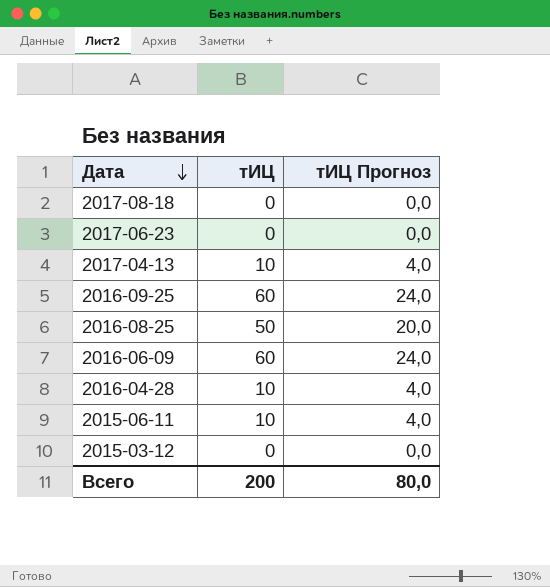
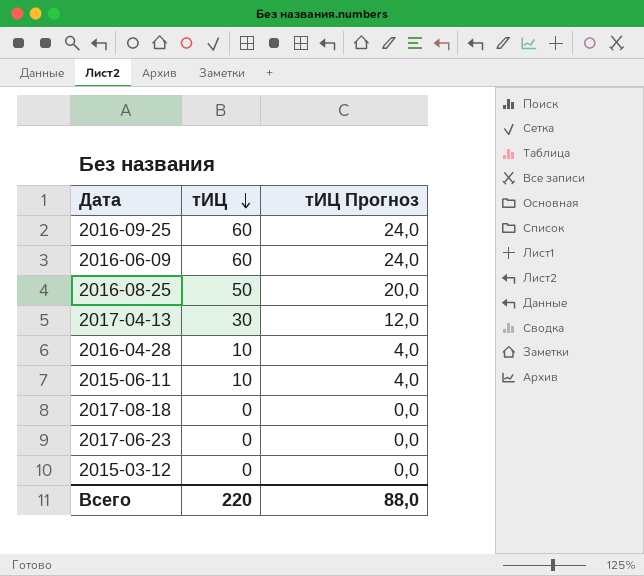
row order: Дата descending -> тИЦ descending
2017-04-13 | тИЦ: 10 -> 30
2017-04-13 | тИЦ Прогноз: 4,0 -> 12,0
Всего | тИЦ: 200 -> 220
Всего | тИЦ Прогноз: 80,0 -> 88,0

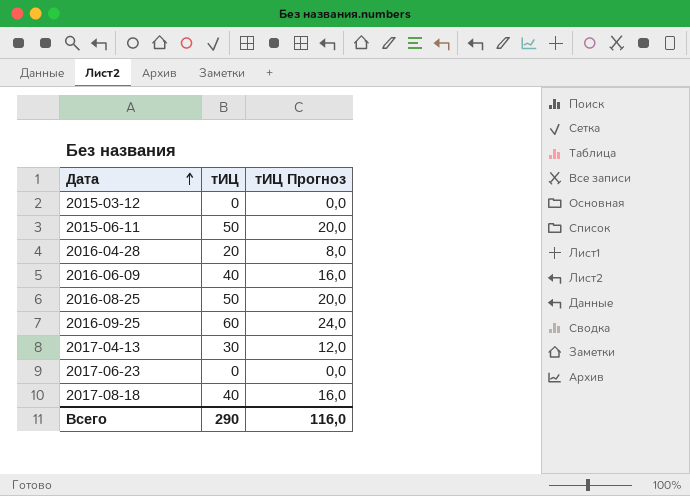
row order: тИЦ descending -> Дата ascending
2015-06-11 | тИЦ: 10 -> 50
2015-06-11 | тИЦ Прогноз: 4,0 -> 20,0
2016-04-28 | тИЦ: 10 -> 20
2016-04-28 | тИЦ Прогноз: 4,0 -> 8,0
2016-06-09 | тИЦ: 60 -> 40
2016-06-09 | тИЦ Прогноз: 24,0 -> 16,0
2017-08-18 | тИЦ: 0 -> 40
2017-08-18 | тИЦ Прогноз: 0,0 -> 16,0
Всего | тИЦ: 220 -> 290
Всего | тИЦ Прогноз: 88,0 -> 116,0

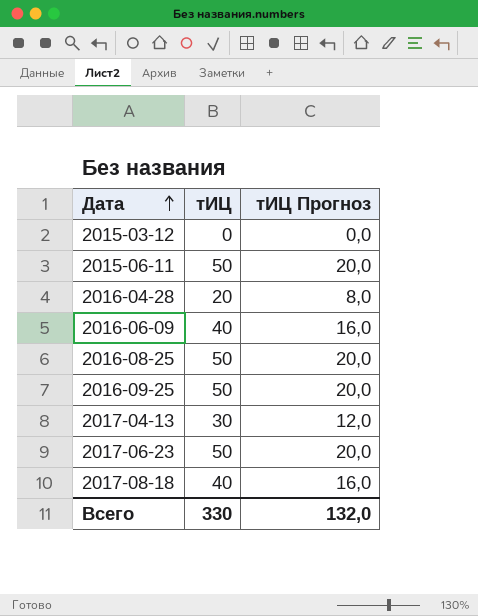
2016-09-25 | тИЦ: 60 -> 50
2016-09-25 | тИЦ Прогноз: 24,0 -> 20,0
2017-06-23 | тИЦ: 0 -> 50
2017-06-23 | тИЦ Прогноз: 0,0 -> 20,0
Всего | тИЦ: 290 -> 330
Всего | тИЦ Прогноз: 116,0 -> 132,0

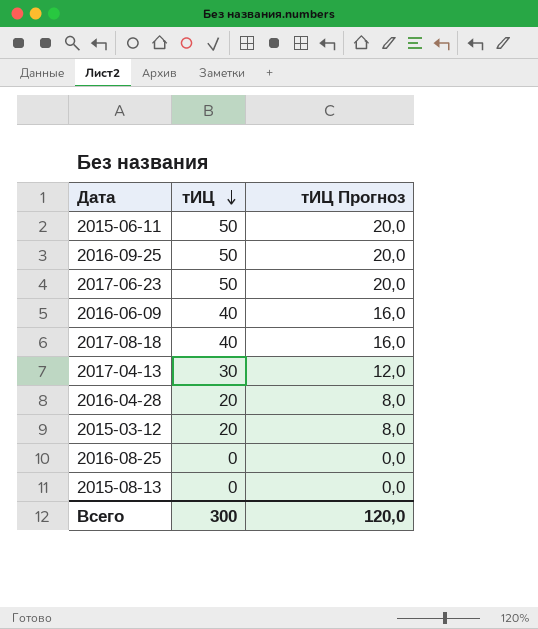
row order: Дата ascending -> тИЦ descending
2015-03-12 | тИЦ: 0 -> 20
2015-03-12 | тИЦ Прогноз: 0,0 -> 8,0
2016-08-25 | тИЦ: 50 -> 0
2016-08-25 | тИЦ Прогноз: 20,0 -> 0,0
row 2015-08-13: none -> 0 | 0,0
Всего | тИЦ: 330 -> 300
Всего | тИЦ Прогноз: 132,0 -> 120,0

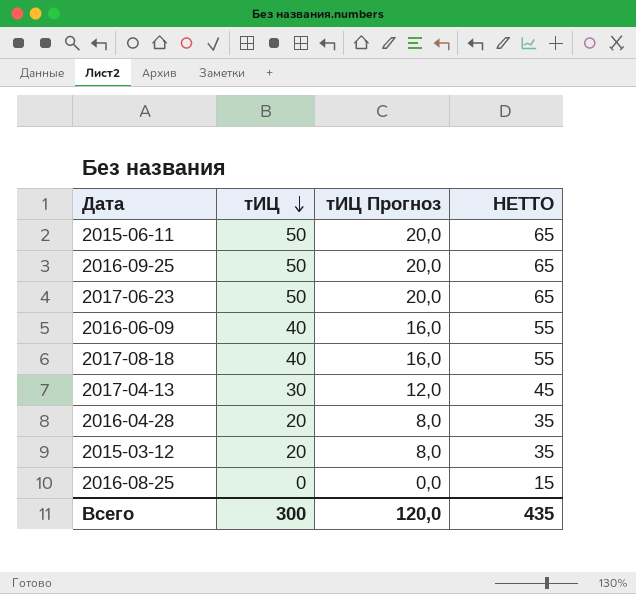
column НЕТТО | formula: none -> [тИЦ] + 15
row 2015-08-13: 0 | 0,0 -> none

